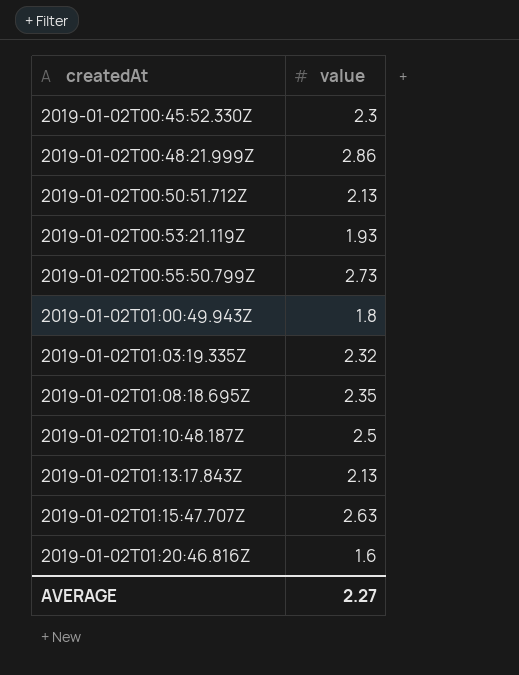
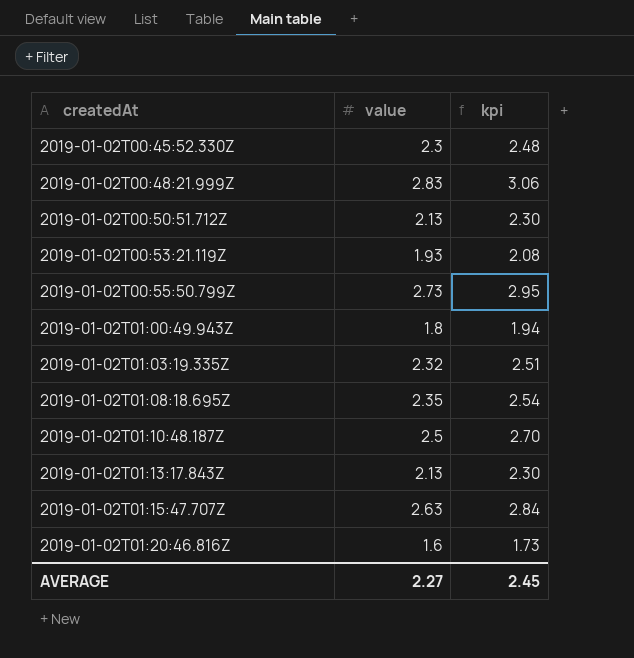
column kpi | formula: none -> [value] * 1.08
2019-01-02T00:48:21.999Z | value: 2.86 -> 2.83

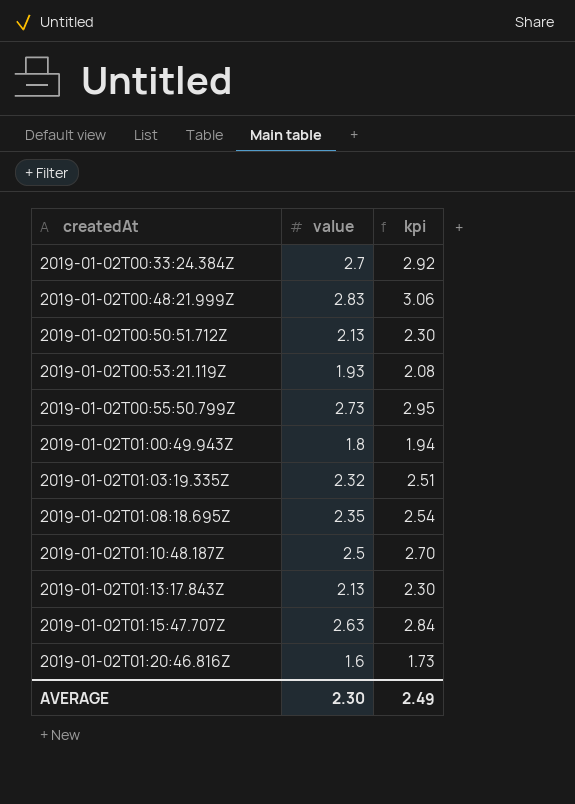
row 2019-01-02T00:45:52.330Z: 2.3 | 2.48 -> none
row 2019-01-02T00:33:24.384Z: none -> 2.7 | 2.92
AVERAGE | value: 2.27 -> 2.30
AVERAGE | kpi: 2.45 -> 2.49

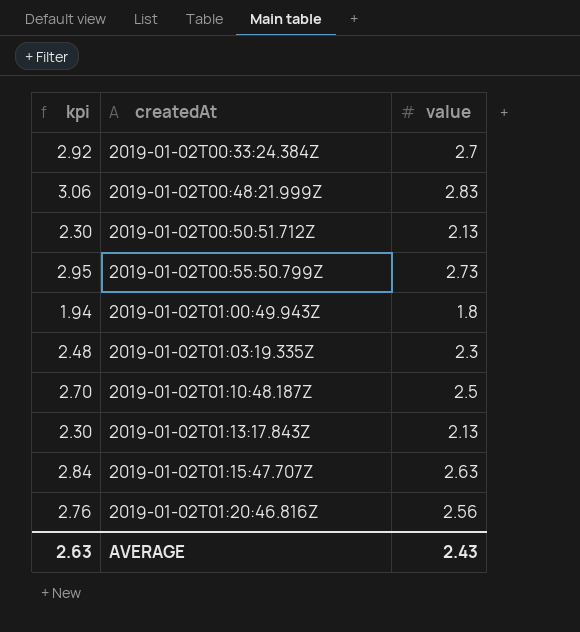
column kpi | position: 3 -> 1
row 2019-01-02T00:53:21.119Z: 1.93 | 2.08 -> none
row 2019-01-02T01:08:18.695Z: 2.35 | 2.54 -> none
2019-01-02T01:03:19.335Z | kpi: 2.51 -> 2.48
2019-01-02T01:03:19.335Z | value: 2.32 -> 2.3
2019-01-02T01:20:46.816Z | kpi: 1.73 -> 2.76
2019-01-02T01:20:46.816Z | value: 1.6 -> 2.56
AVERAGE | kpi: 2.49 -> 2.63
AVERAGE | value: 2.30 -> 2.43

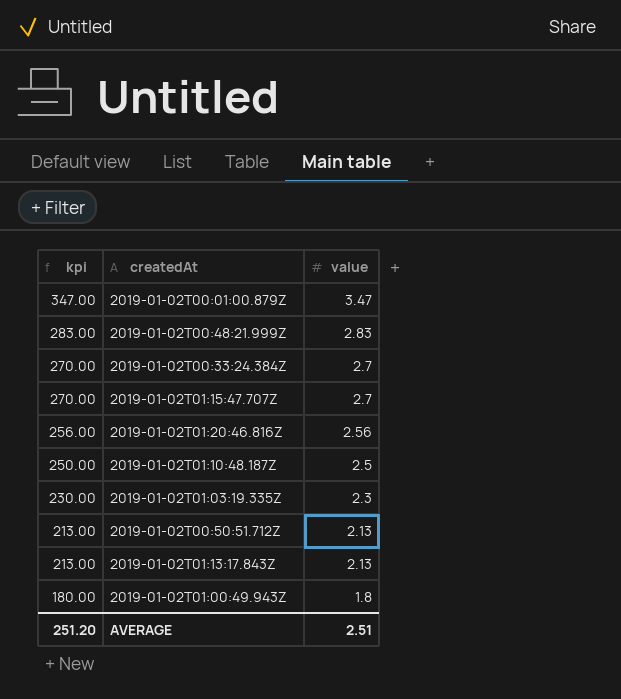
row order: createdAt ascending -> kpi descending
column kpi | formula: [value] * 1.08 -> [value] * 100
row 2019-01-02T00:55:50.799Z: 2.95 | 2.73 -> none
row 2019-01-02T00:01:00.879Z: none -> 347.00 | 3.47
2019-01-02T01:15:47.707Z | value: 2.63 -> 2.7
AVERAGE | kpi: 2.63 -> 251.20
AVERAGE | value: 2.43 -> 2.51

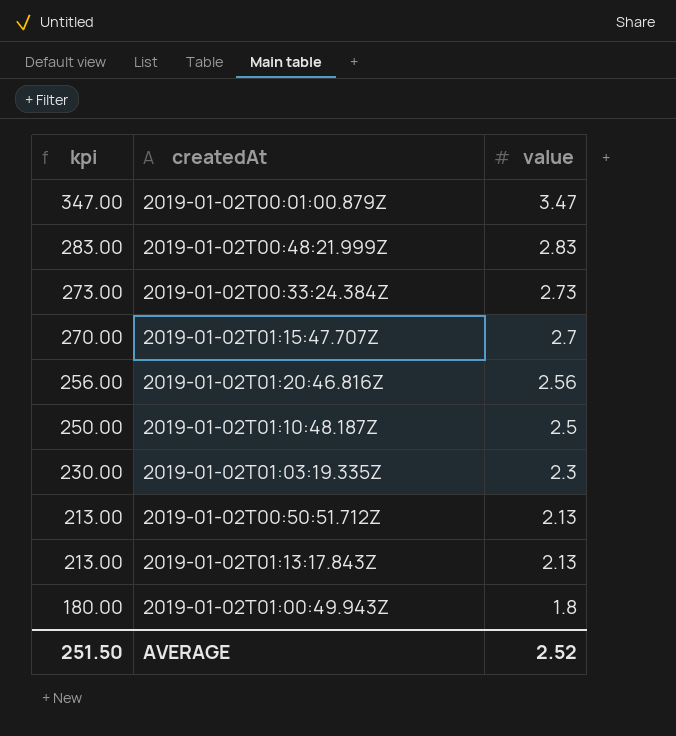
2019-01-02T00:33:24.384Z | kpi: 270.00 -> 273.00
2019-01-02T00:33:24.384Z | value: 2.7 -> 2.73
AVERAGE | kpi: 251.20 -> 251.50
AVERAGE | value: 2.51 -> 2.52

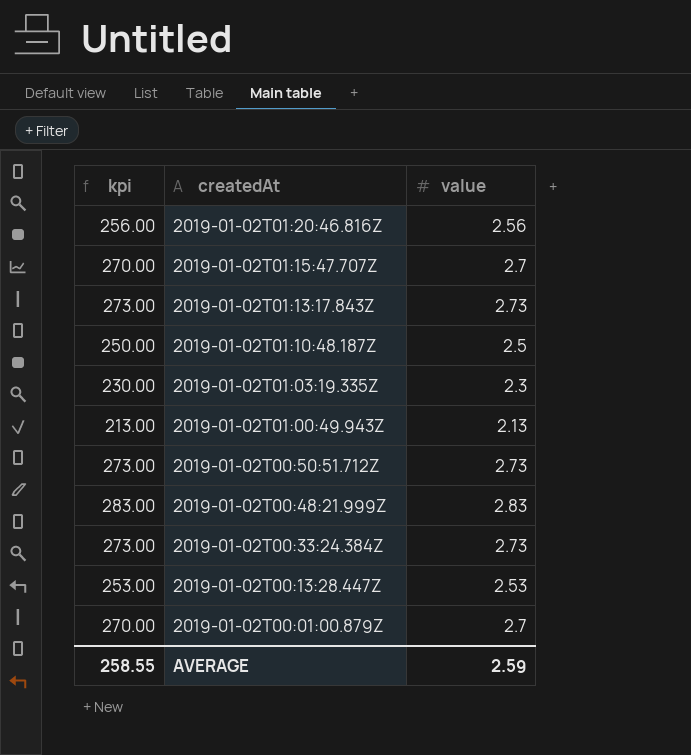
row order: kpi descending -> createdAt descending
2019-01-02T01:13:17.843Z | kpi: 213.00 -> 273.00
2019-01-02T01:13:17.843Z | value: 2.13 -> 2.73
2019-01-02T01:00:49.943Z | kpi: 180.00 -> 213.00
2019-01-02T01:00:49.943Z | value: 1.8 -> 2.13
2019-01-02T00:50:51.712Z | kpi: 213.00 -> 273.00
2019-01-02T00:50:51.712Z | value: 2.13 -> 2.73
row 2019-01-02T00:13:28.447Z: none -> 253.00 | 2.53
2019-01-02T00:01:00.879Z | kpi: 347.00 -> 270.00
2019-01-02T00:01:00.879Z | value: 3.47 -> 2.7
AVERAGE | kpi: 251.50 -> 258.55
AVERAGE | value: 2.52 -> 2.59

